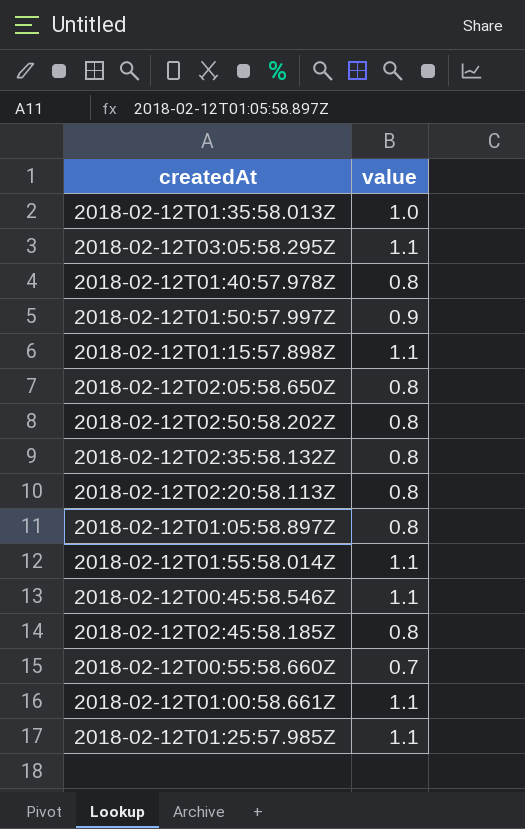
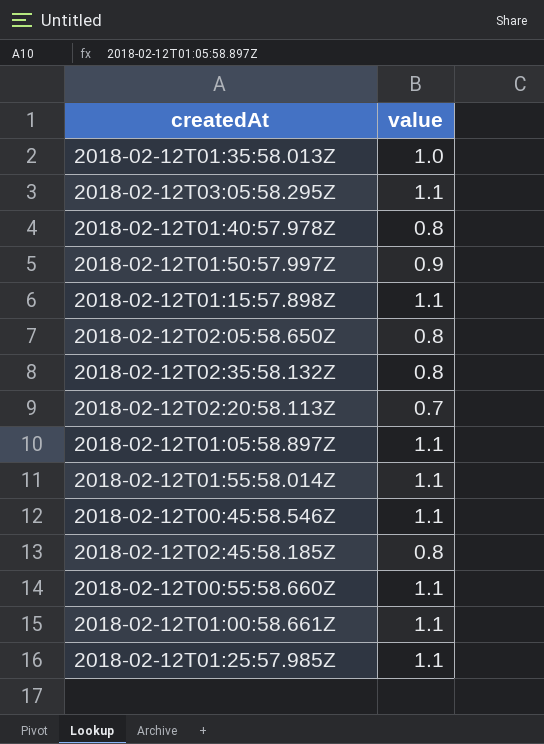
row 2018-02-12T02:50:58.202Z: 0.8 -> none
2018-02-12T02:20:58.113Z | value: 0.8 -> 0.7
2018-02-12T01:05:58.897Z | value: 0.8 -> 1.1
2018-02-12T00:55:58.660Z | value: 0.7 -> 1.1

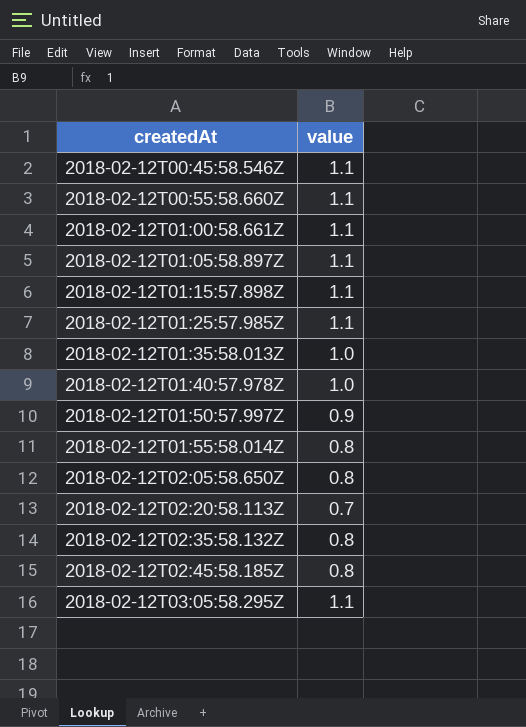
row order: none -> createdAt ascending
2018-02-12T01:40:57.978Z | value: 0.8 -> 1.0
2018-02-12T01:55:58.014Z | value: 1.1 -> 0.8

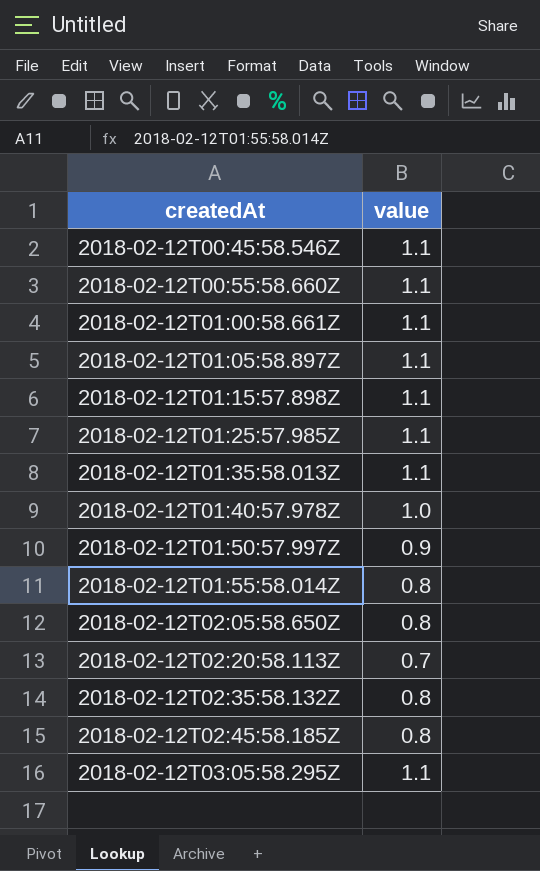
2018-02-12T01:35:58.013Z | value: 1.0 -> 1.1

